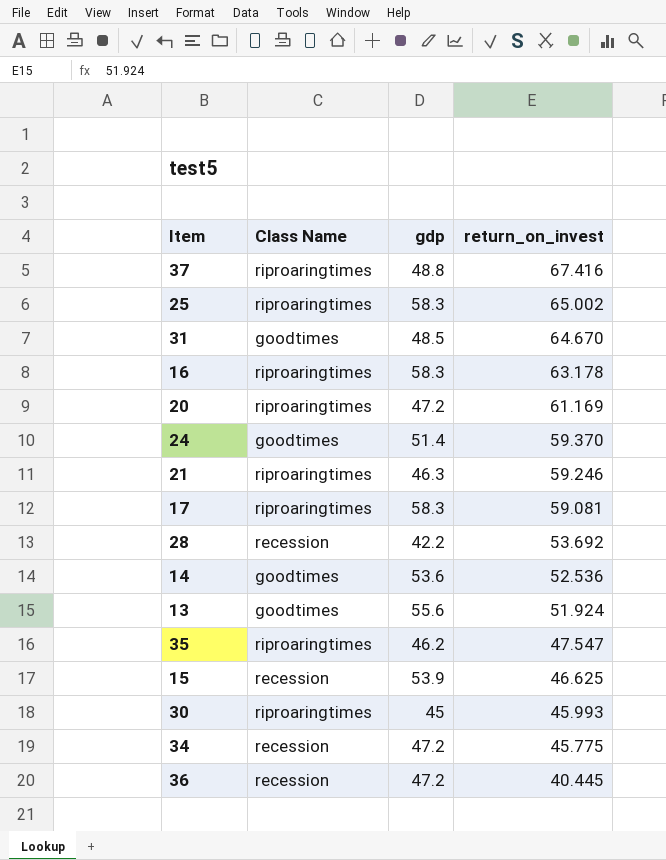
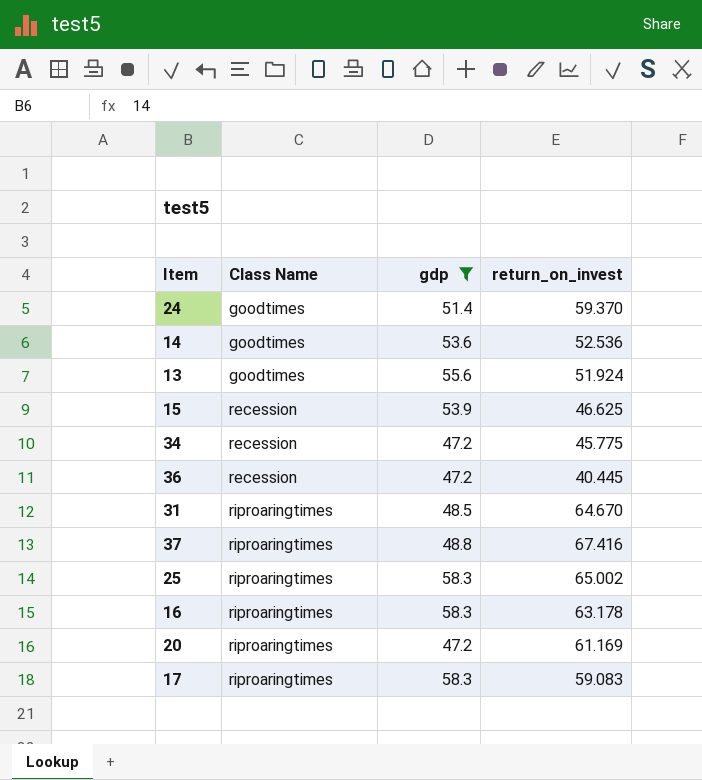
filter: none -> gdp >= 47.2
row order: return_on_invest descending -> Class Name ascending
31 | Class Name: goodtimes -> riproaringtimes
17 | return_on_invest: 59.081 -> 59.083

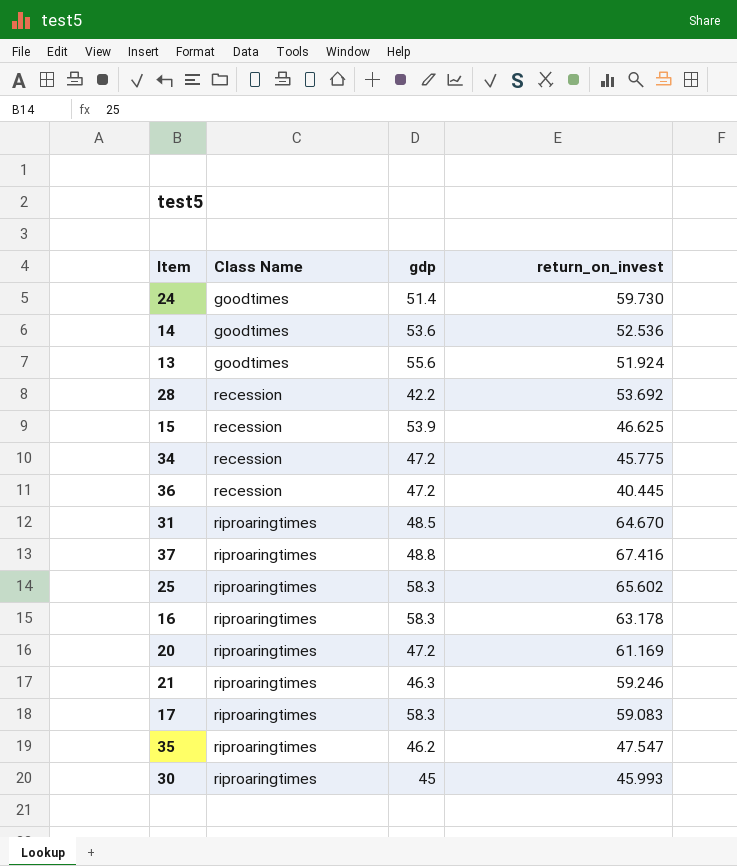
filter: gdp >= 47.2 -> none
24 | return_on_invest: 59.370 -> 59.730
25 | return_on_invest: 65.002 -> 65.602

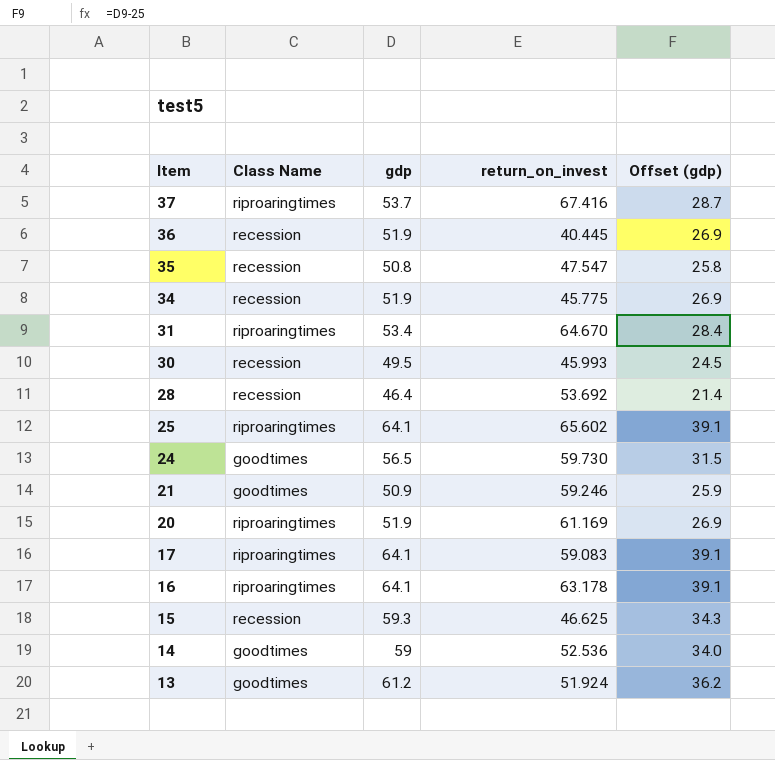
row order: Class Name ascending -> Item descending
column Offset (gdp) | formula: none -> [gdp] - 25
37 | gdp: 48.8 -> 53.7
36 | gdp: 47.2 -> 51.9
35 | Class Name: riproaringtimes -> recession
35 | gdp: 46.2 -> 50.8
34 | gdp: 47.2 -> 51.9
31 | gdp: 48.5 -> 53.4
30 | Class Name: riproaringtimes -> recession
30 | gdp: 45 -> 49.5
28 | gdp: 42.2 -> 46.4
25 | gdp: 58.3 -> 64.1
24 | gdp: 51.4 -> 56.5
21 | Class Name: riproaringtimes -> goodtimes
21 | gdp: 46.3 -> 50.9
20 | gdp: 47.2 -> 51.9
17 | gdp: 58.3 -> 64.1
16 | gdp: 58.3 -> 64.1
15 | gdp: 53.9 -> 59.3
14 | gdp: 53.6 -> 59
13 | gdp: 55.6 -> 61.2

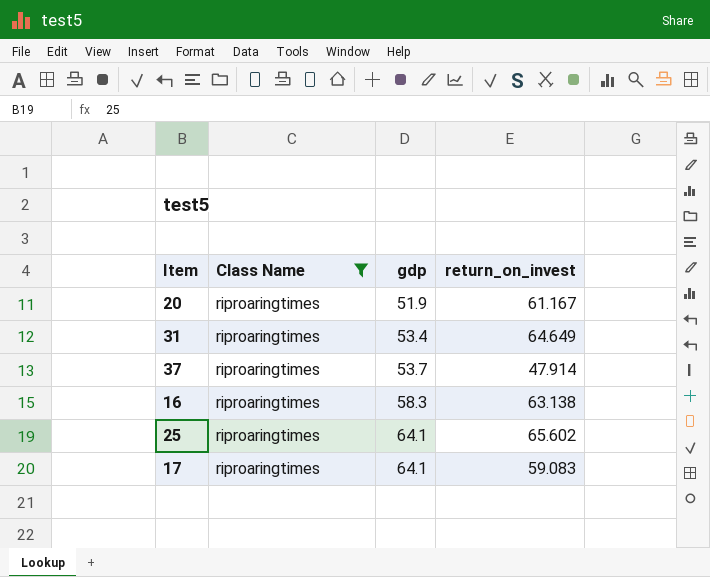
filter: none -> Class Name = riproaringtimes
row order: Item descending -> gdp ascending
column Offset (gdp) | formula: [gdp] - 25 -> none
20 | return_on_invest: 61.169 -> 61.167
31 | return_on_invest: 64.670 -> 64.649
37 | return_on_invest: 67.416 -> 47.914
16 | gdp: 64.1 -> 58.3
16 | return_on_invest: 63.178 -> 63.138

